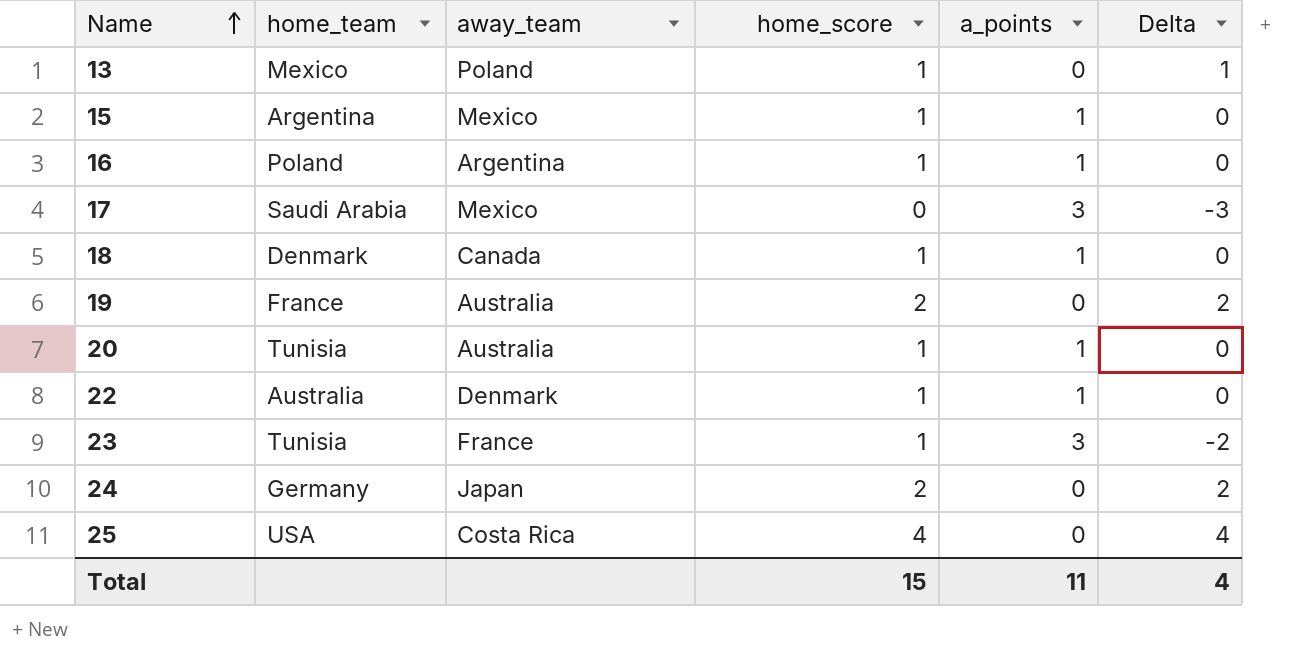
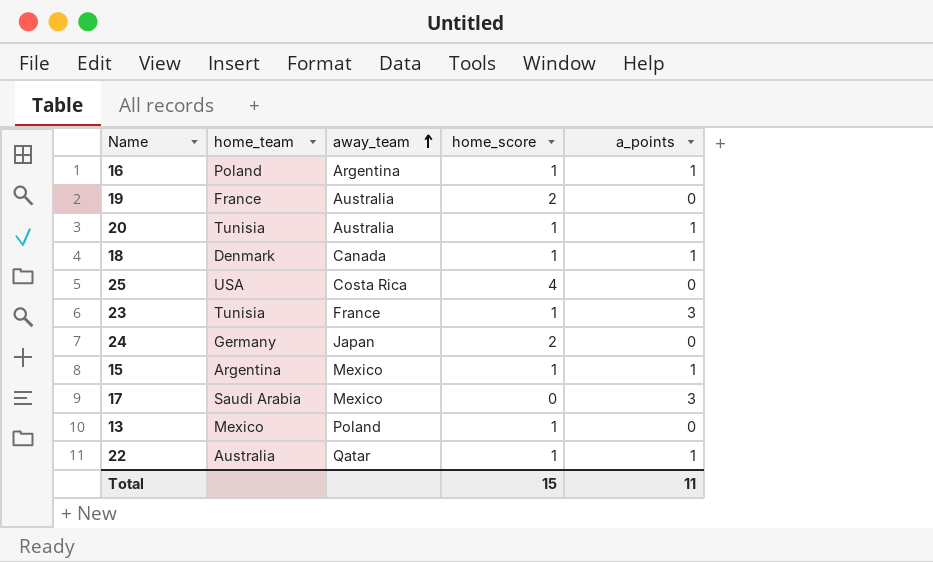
row order: Name ascending -> away_team ascending
column Delta | formula: [home_score] - [a_points] -> none
22 | away_team: Denmark -> Qatar

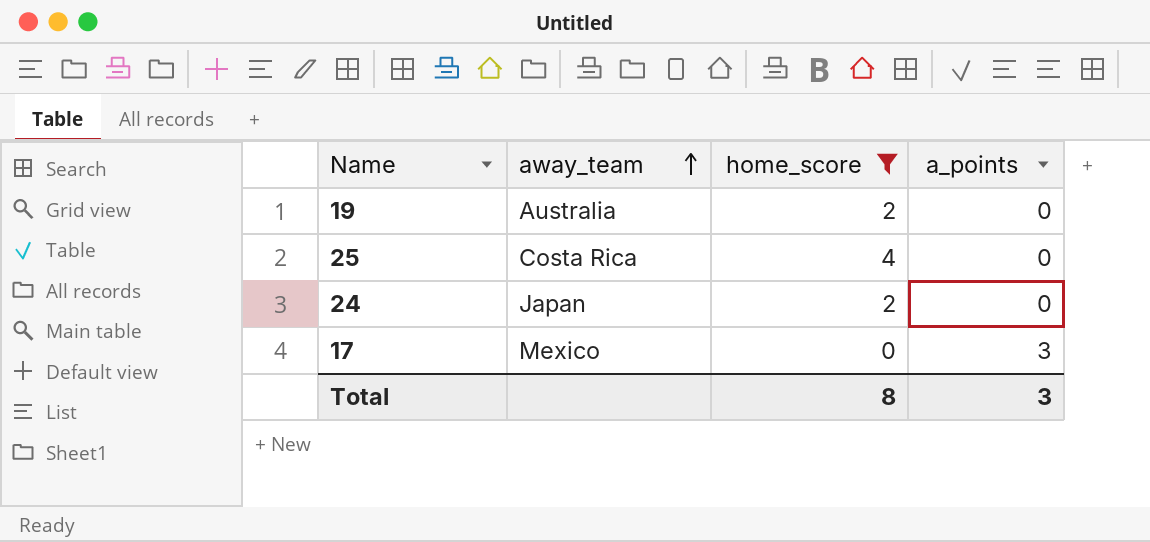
filter: none -> home_score != 1
column home_team | position: 2 -> none
Total | home_score: 15 -> 8
Total | a_points: 11 -> 3

